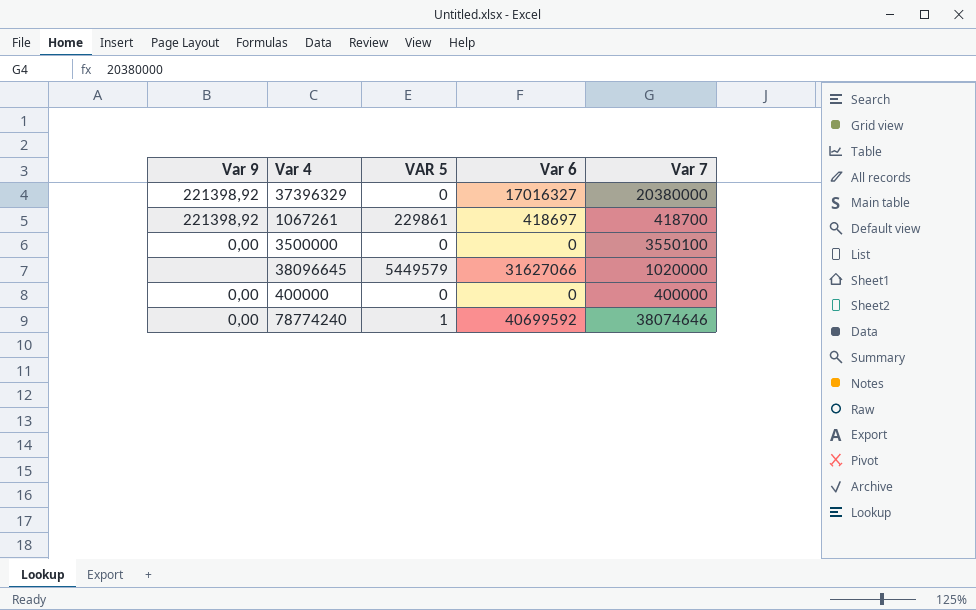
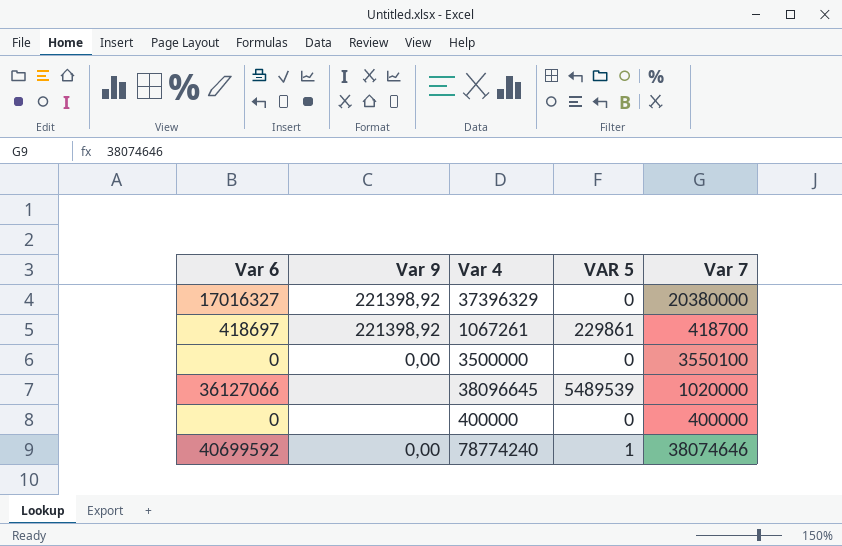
column Var 6 | position: 4 -> 1
38096645 | Var 6: 31627066 -> 36127066
38096645 | VAR 5: 5449579 -> 5489539
400000 | Var 9: 0,00 -> none

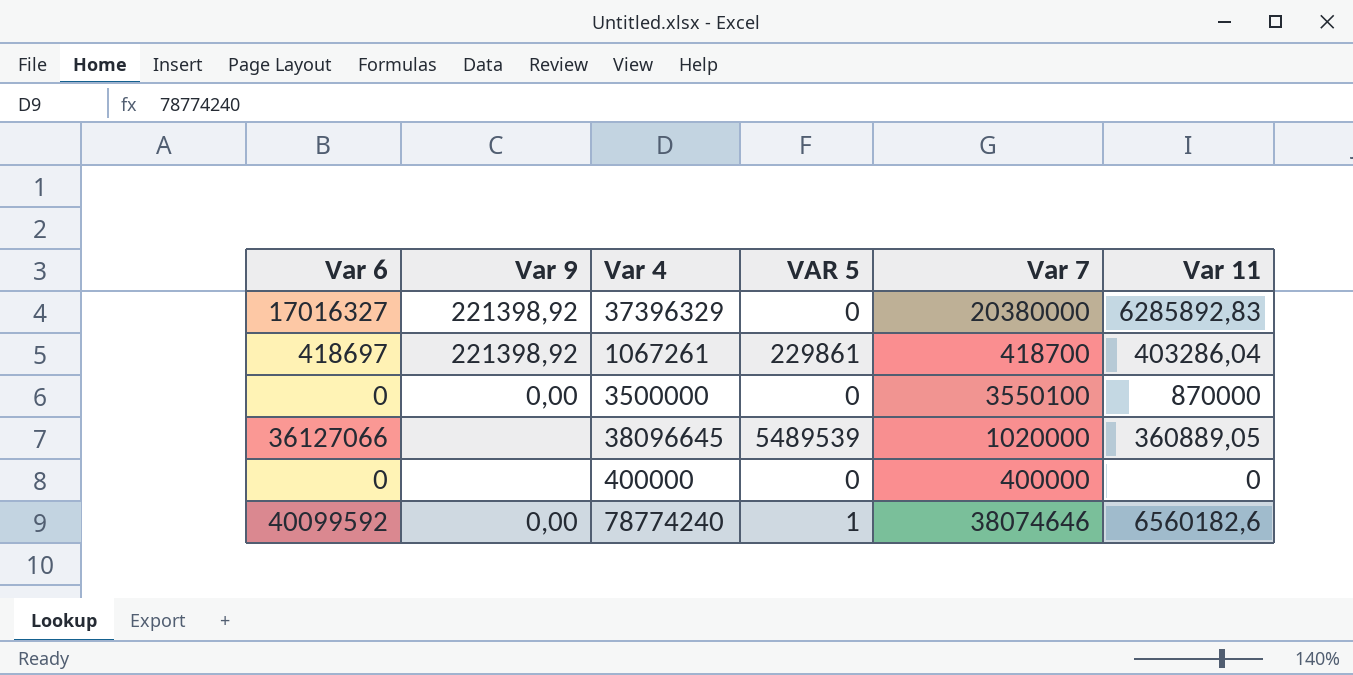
column Var 11 | position: none -> 6
78774240 | Var 6: 40699592 -> 40099592

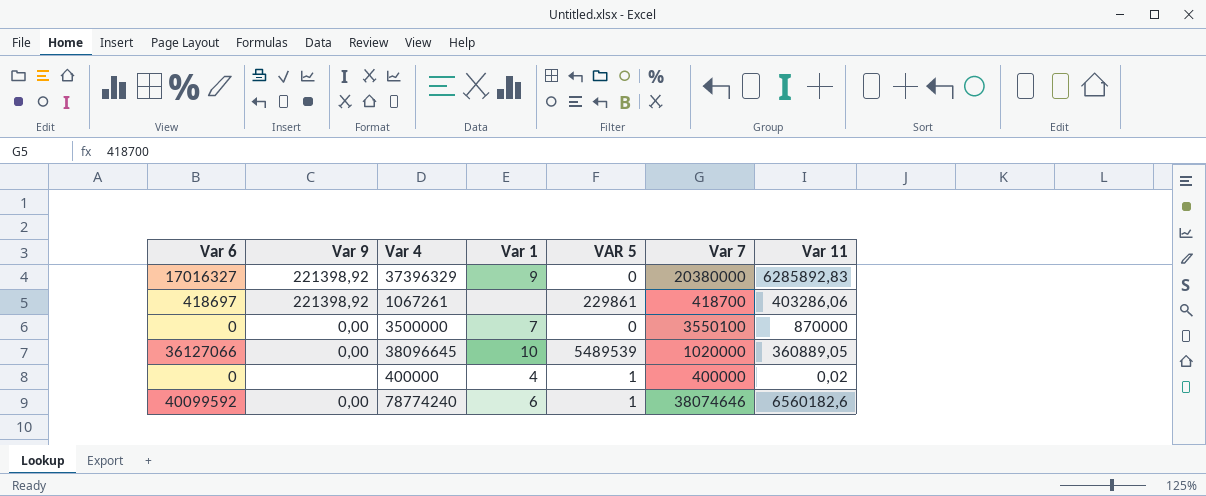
column Var 1 | position: none -> 4
1067261 | Var 11: 403286,04 -> 403286,06
38096645 | Var 9: none -> 0,00
400000 | VAR 5: 0 -> 1
400000 | Var 11: 0 -> 0,02

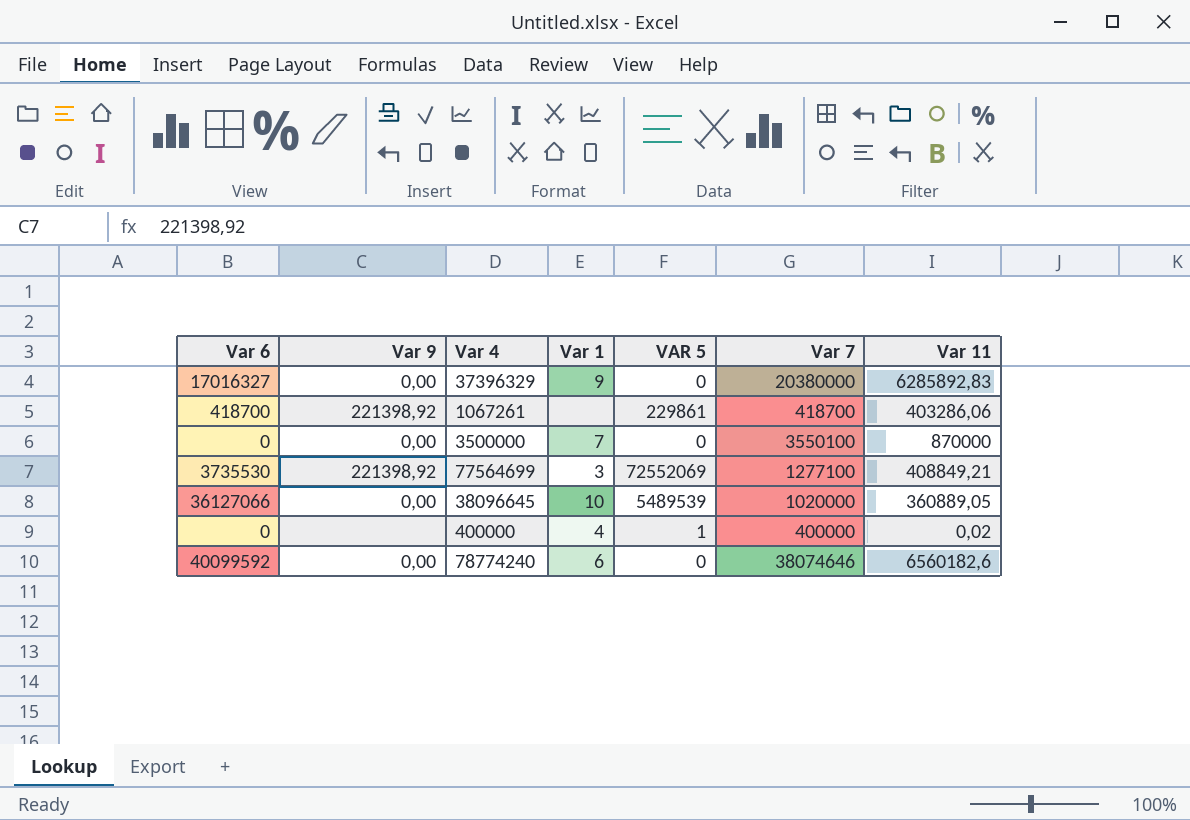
37396329 | Var 9: 221398,92 -> 0,00
1067261 | Var 6: 418697 -> 418700
row 77564699: none -> 3735530 | 221398,92 | 3 | 72552069 | 1277100 | 408849,21
78774240 | VAR 5: 1 -> 0

